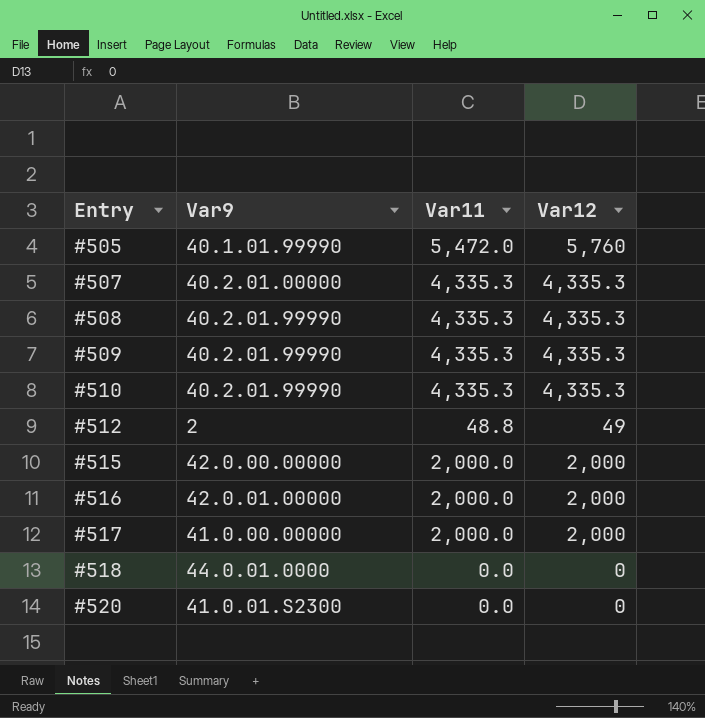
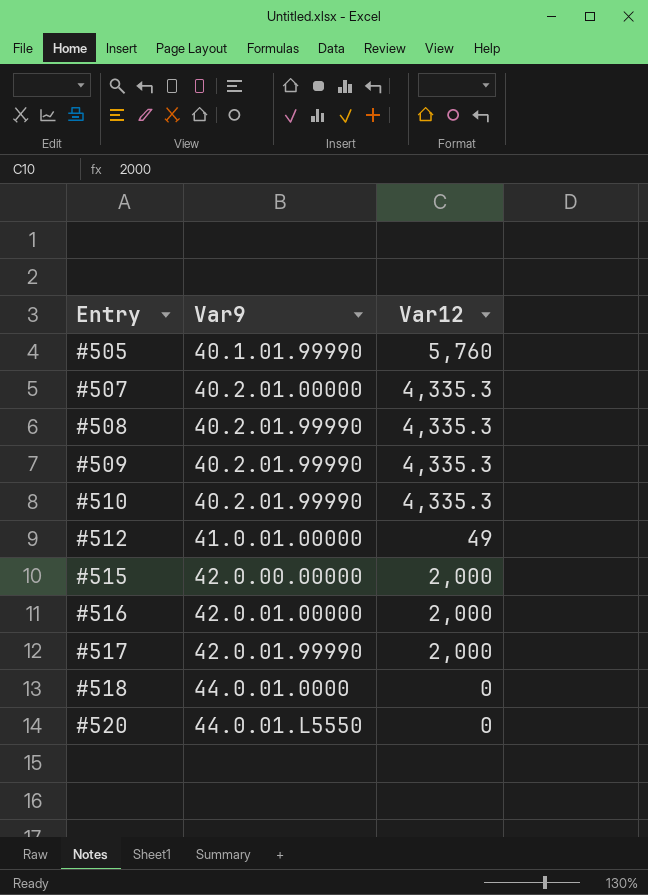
column Var11 | position: 3 -> none
#512 | Var9: 2 -> 41.0.01.00000
#517 | Var9: 41.0.00.00000 -> 42.0.01.99990
#520 | Var9: 41.0.01.S2300 -> 44.0.01.L5550

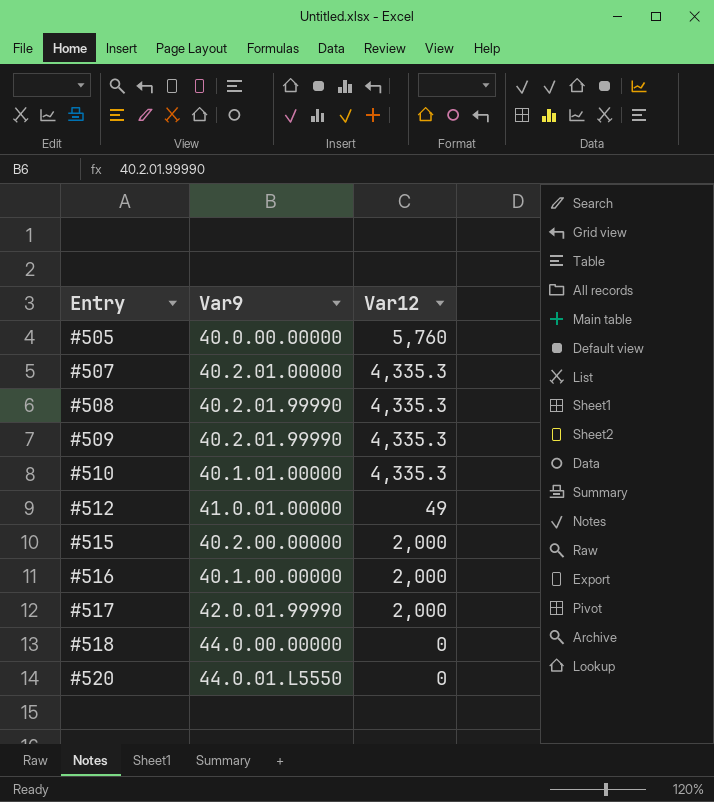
#505 | Var9: 40.1.01.99990 -> 40.0.00.00000
#510 | Var9: 40.2.01.99990 -> 40.1.01.00000
#515 | Var9: 42.0.00.00000 -> 40.2.00.00000
#516 | Var9: 42.0.01.00000 -> 40.1.00.00000
#518 | Var9: 44.0.01.0000 -> 44.0.00.00000

